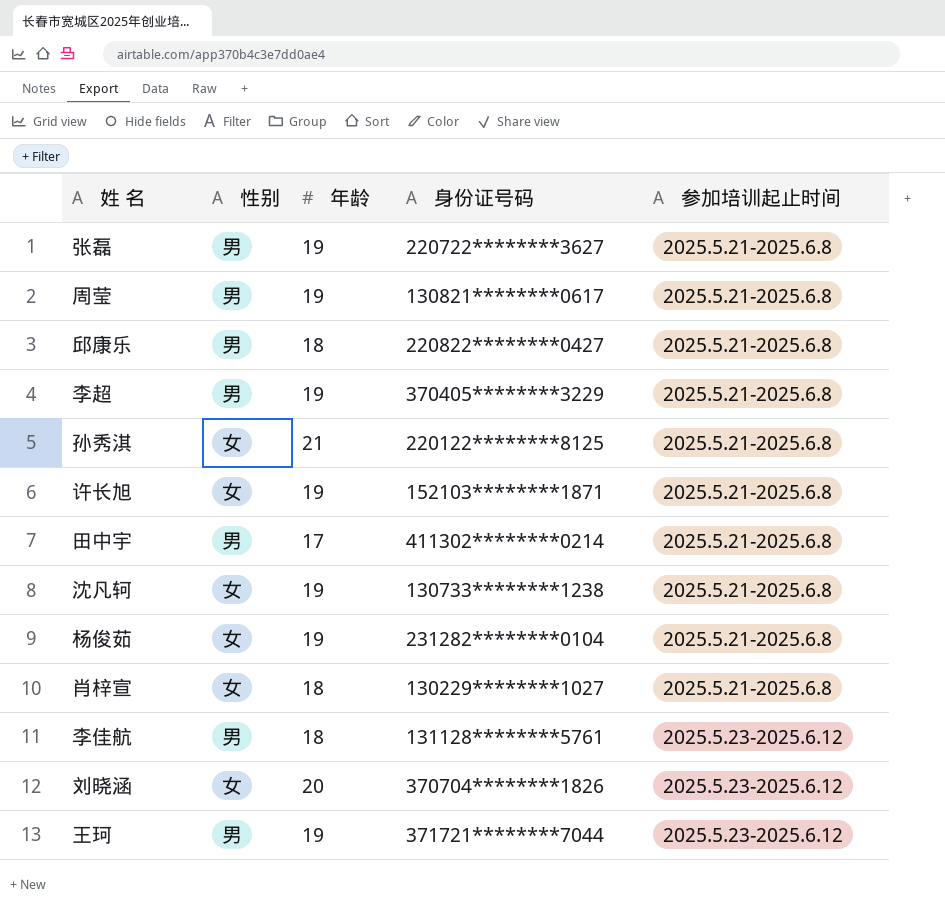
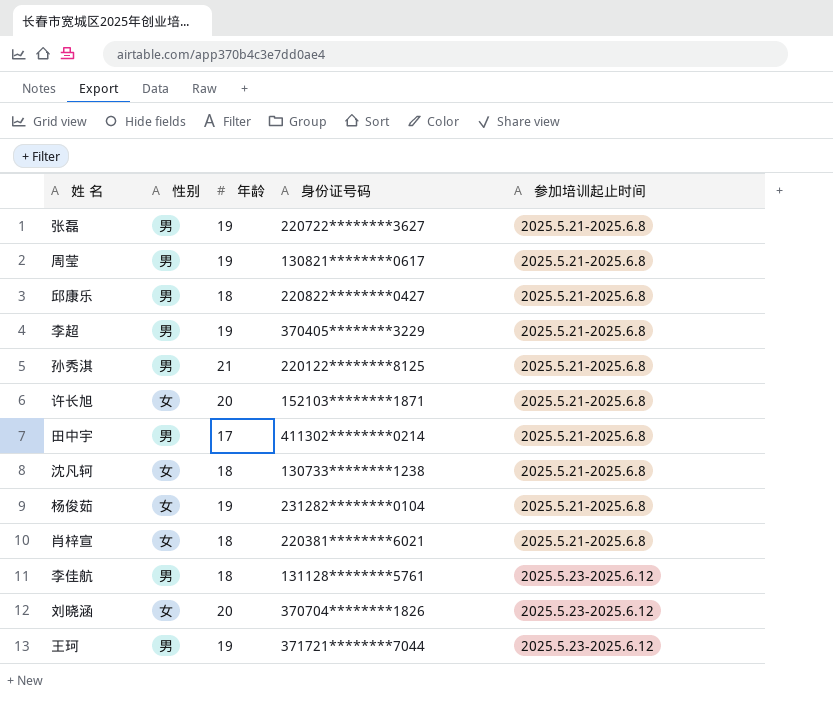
孙秀淇 | 性别: 女 -> 男
许长旭 | 年龄: 19 -> 20
沈凡轲 | 年龄: 19 -> 18
肖梓宣 | 身份证号码: 130229********1027 -> 220381********6021

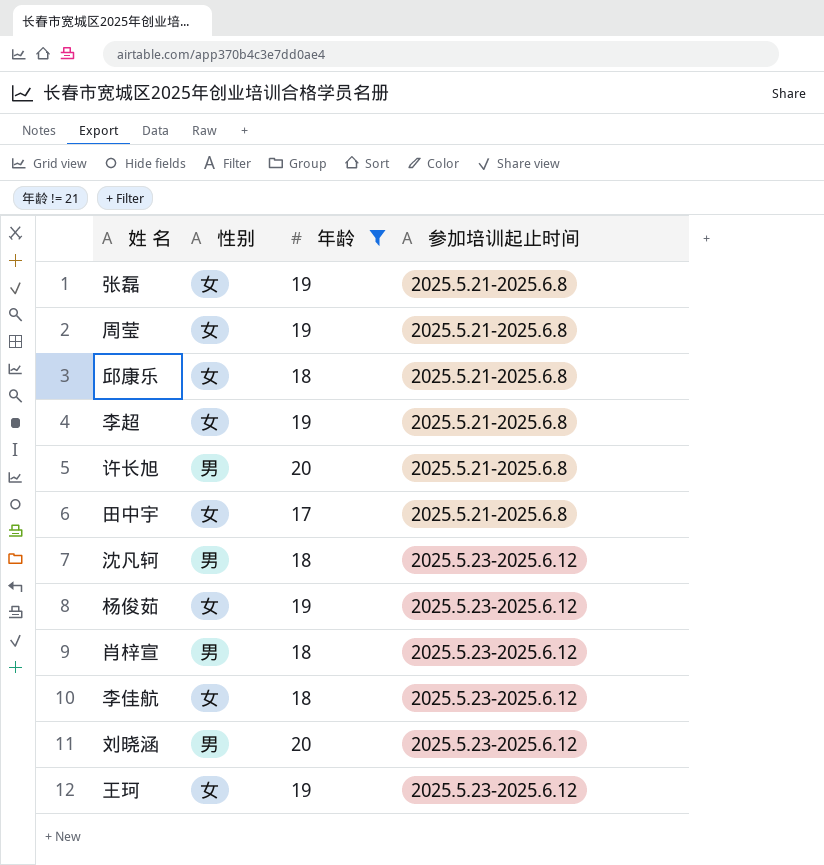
filter: none -> 年龄 != 21
column 身份证号码 | position: 4 -> none
张磊 | 性别: 男 -> 女
周莹 | 性别: 男 -> 女
邱康乐 | 性别: 男 -> 女
李超 | 性别: 男 -> 女
许长旭 | 性别: 女 -> 男
田中宇 | 性别: 男 -> 女
沈凡轲 | 性别: 女 -> 男
沈凡轲 | 参加培训起止时间: 2025.5.21-2025.6.8 -> 2025.5.23-2025.6.12
杨俊茹 | 参加培训起止时间: 2025.5.21-2025.6.8 -> 2025.5.23-2025.6.12
肖梓宣 | 性别: 女 -> 男
肖梓宣 | 参加培训起止时间: 2025.5.21-2025.6.8 -> 2025.5.23-2025.6.12
李佳航 | 性别: 男 -> 女
刘晓涵 | 性别: 女 -> 男
王珂 | 性别: 男 -> 女

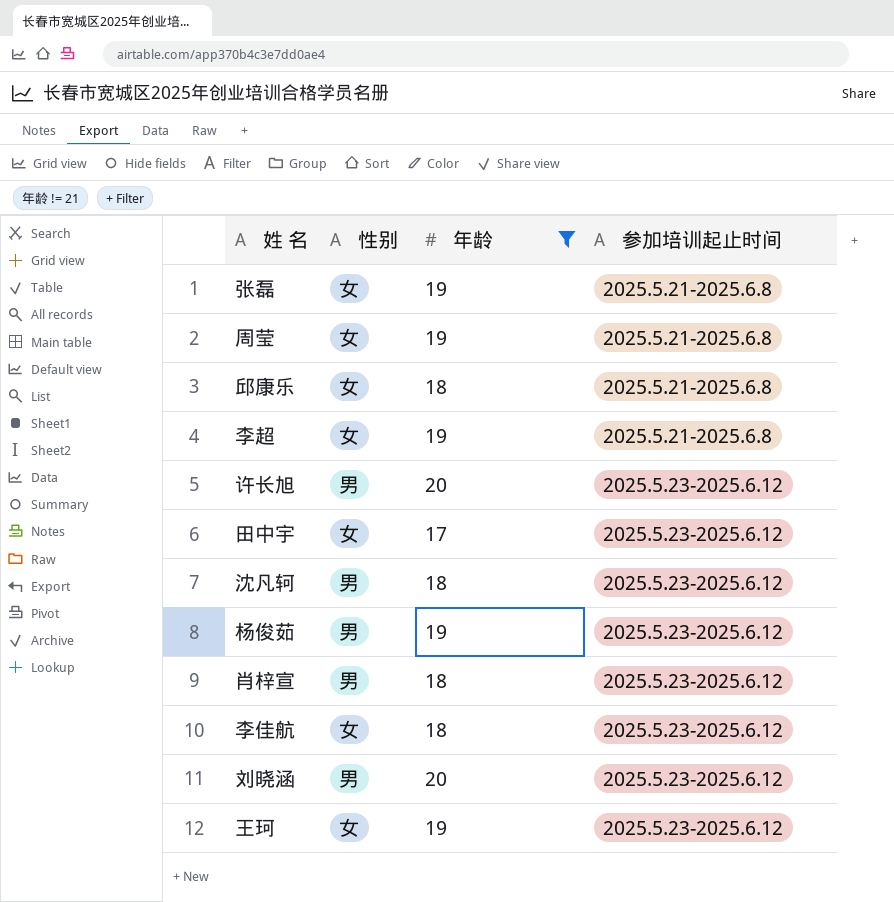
许长旭 | 参加培训起止时间: 2025.5.21-2025.6.8 -> 2025.5.23-2025.6.12
田中宇 | 参加培训起止时间: 2025.5.21-2025.6.8 -> 2025.5.23-2025.6.12
杨俊茹 | 性别: 女 -> 男

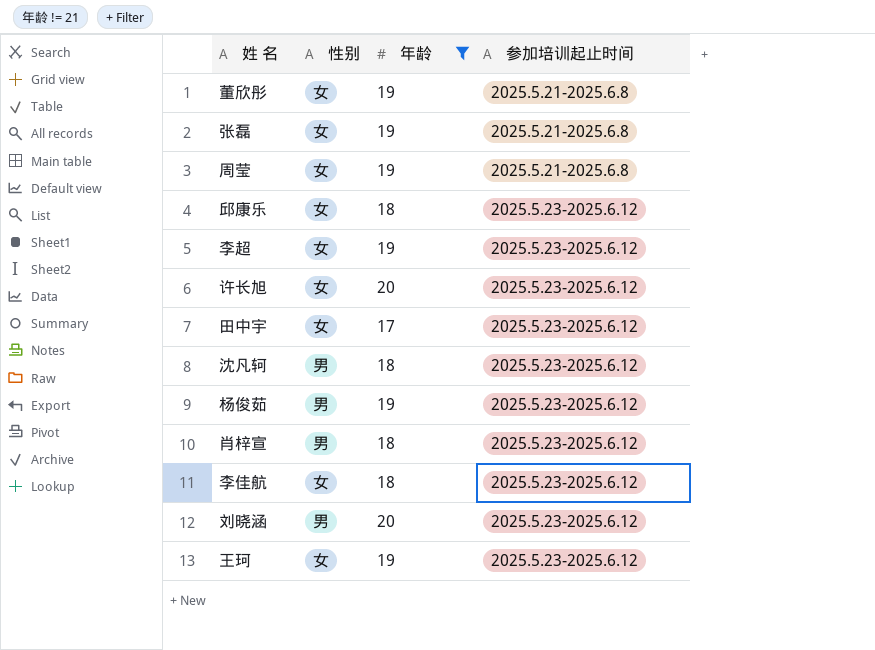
row 董欣彤: none -> 女 | 19 | 2025.5.21-2025.6.8
邱康乐 | 参加培训起止时间: 2025.5.21-2025.6.8 -> 2025.5.23-2025.6.12
李超 | 参加培训起止时间: 2025.5.21-2025.6.8 -> 2025.5.23-2025.6.12
许长旭 | 性别: 男 -> 女

